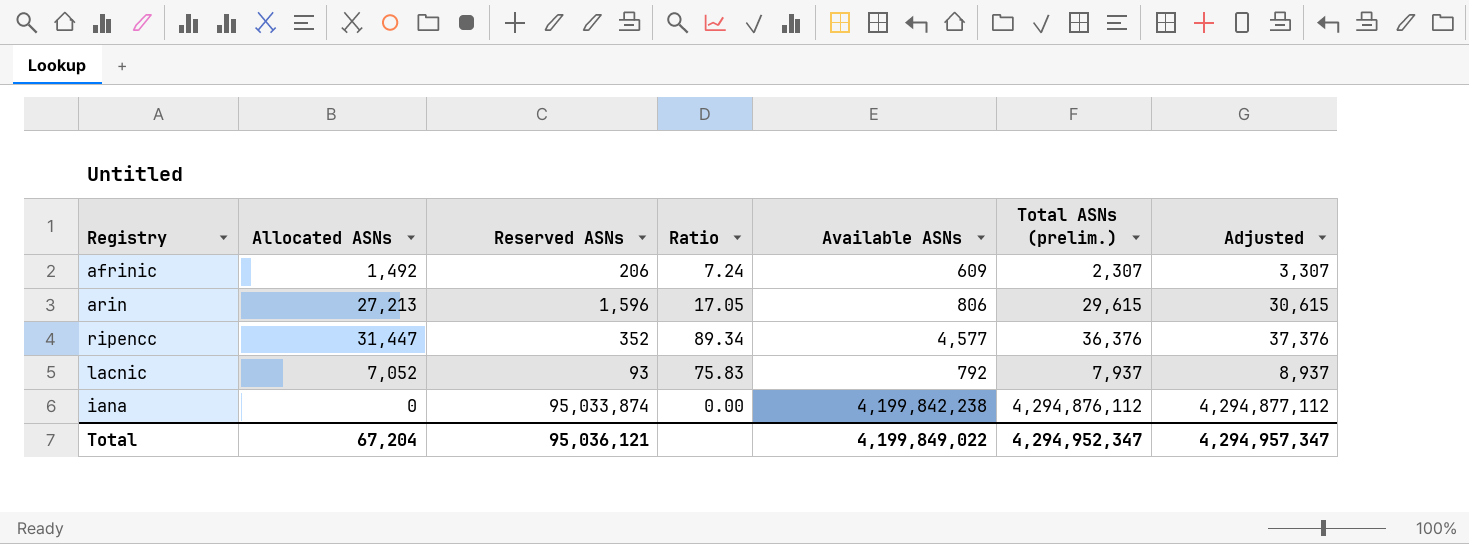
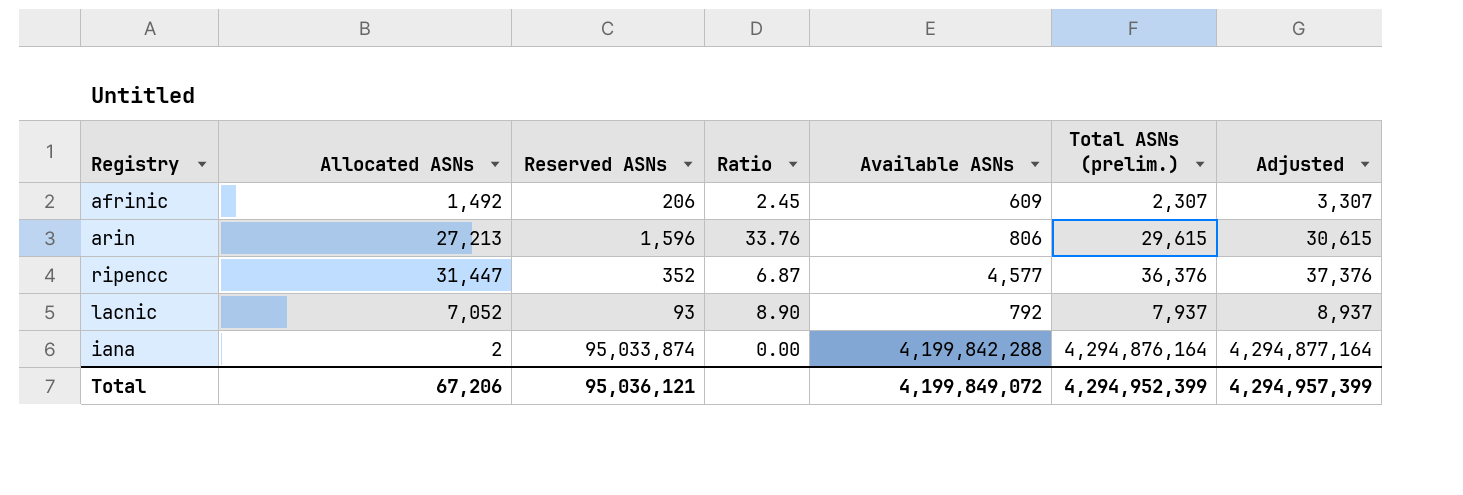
column Ratio | formula: [Allocated ASNs] / [Reserved ASNs] -> [Allocated ASNs] / [Available ASNs]
iana | Allocated ASNs: 0 -> 2
iana | Available ASNs: 4,199,842,238 -> 4,199,842,288
iana | Total ASNs (prelim.): 4,294,876,112 -> 4,294,876,164
iana | Adjusted: 4,294,877,112 -> 4,294,877,164
Total | Allocated ASNs: 67,204 -> 67,206
Total | Available ASNs: 4,199,849,022 -> 4,199,849,072
Total | Total ASNs (prelim.): 4,294,952,347 -> 4,294,952,399
Total | Adjusted: 4,294,957,347 -> 4,294,957,399

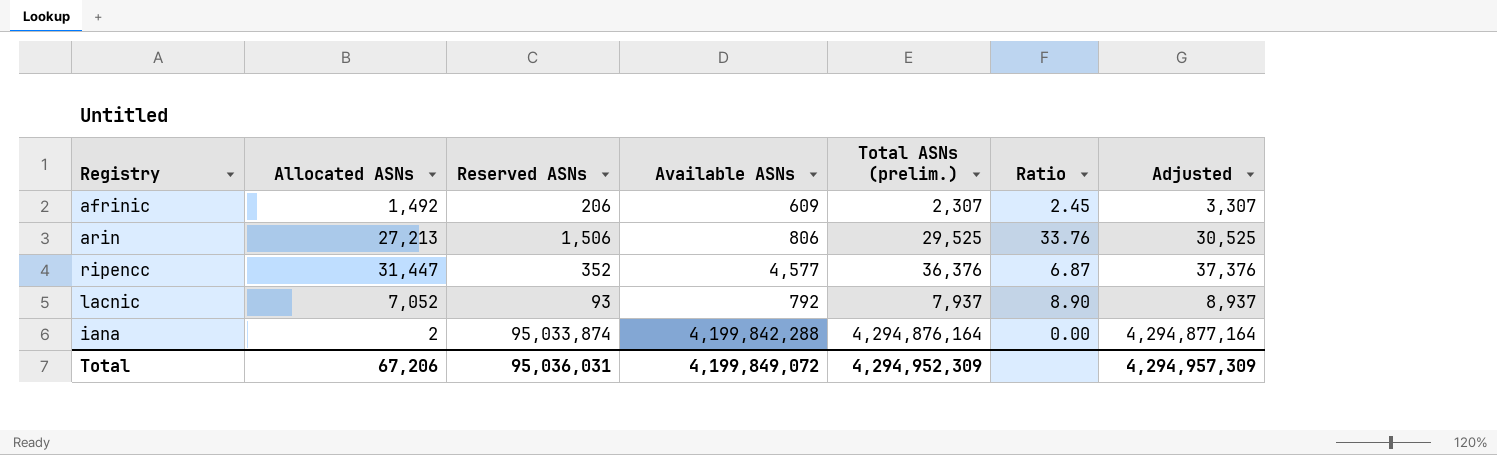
column Ratio | position: 4 -> 6
arin | Reserved ASNs: 1,596 -> 1,506
arin | Total ASNs (prelim.): 29,615 -> 29,525
arin | Adjusted: 30,615 -> 30,525
Total | Reserved ASNs: 95,036,121 -> 95,036,031
Total | Total ASNs (prelim.): 4,294,952,399 -> 4,294,952,309
Total | Adjusted: 4,294,957,399 -> 4,294,957,309

